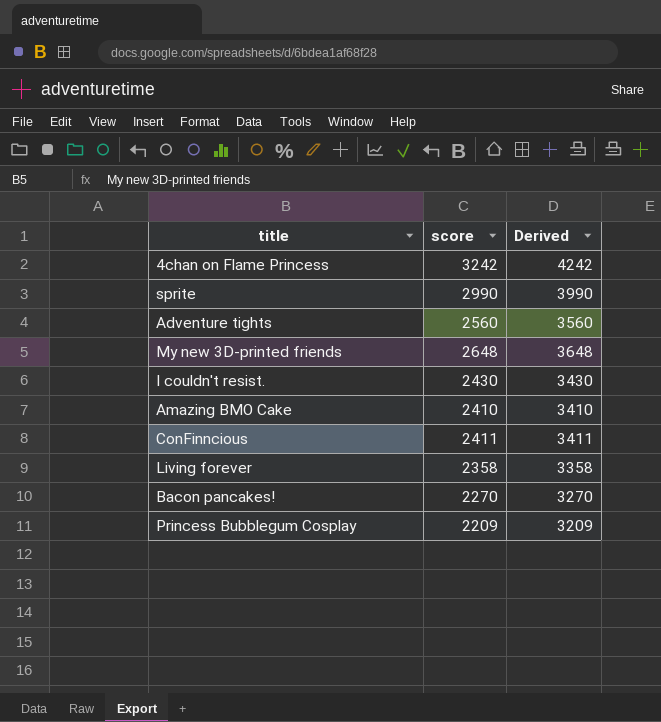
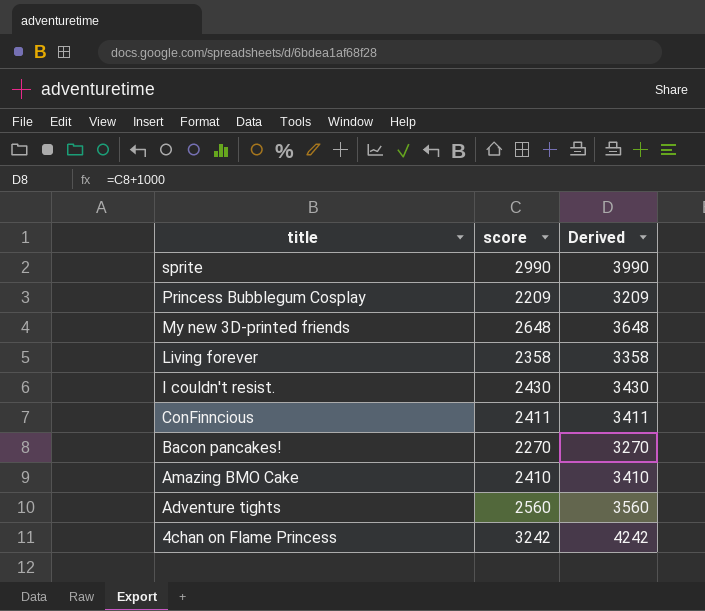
row order: none -> title descending

